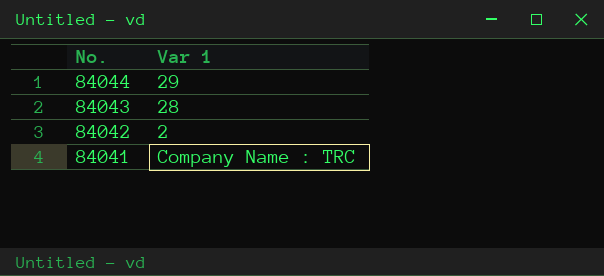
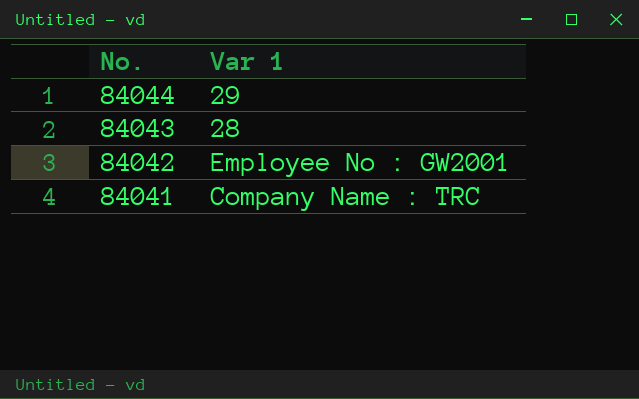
84042 | Var 1: 2 -> Employee No : GW2001

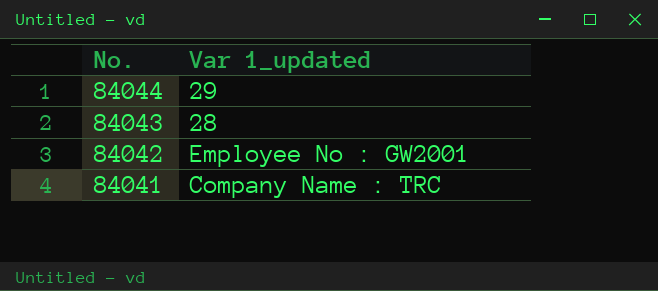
column name: Var 1 -> Var 1_updated

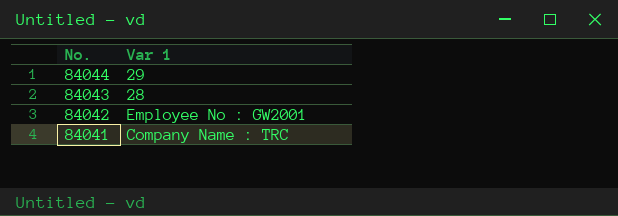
column name: Var 1_updated -> Var 1

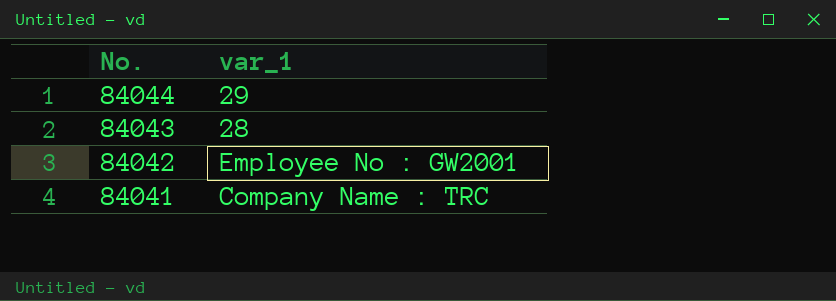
column name: Var 1 -> var_1

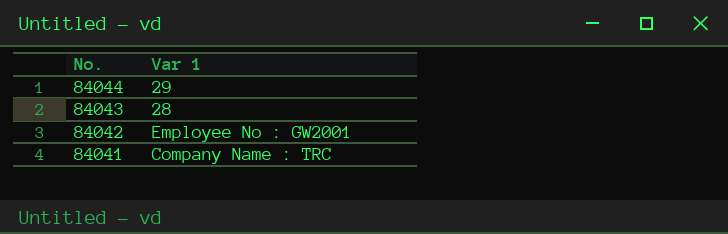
column name: var_1 -> Var 1

